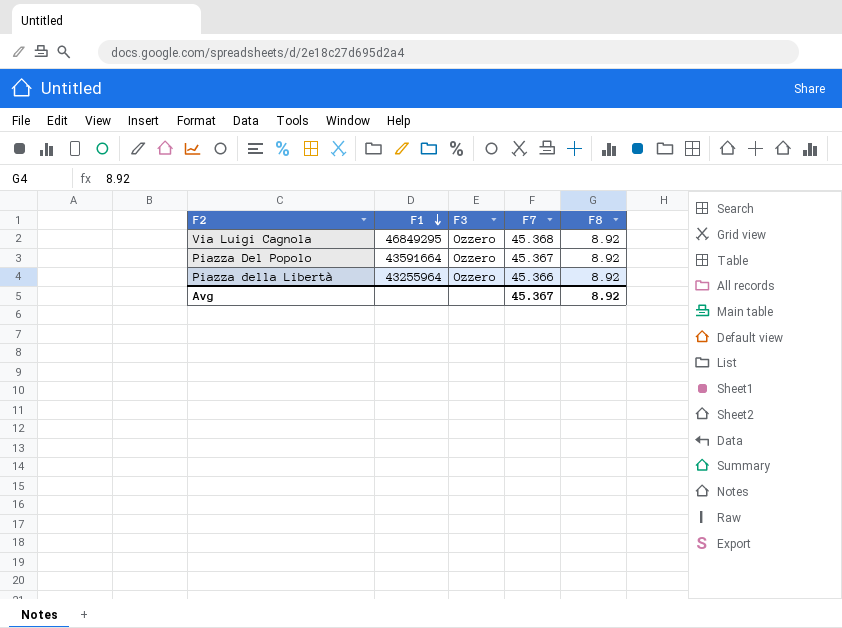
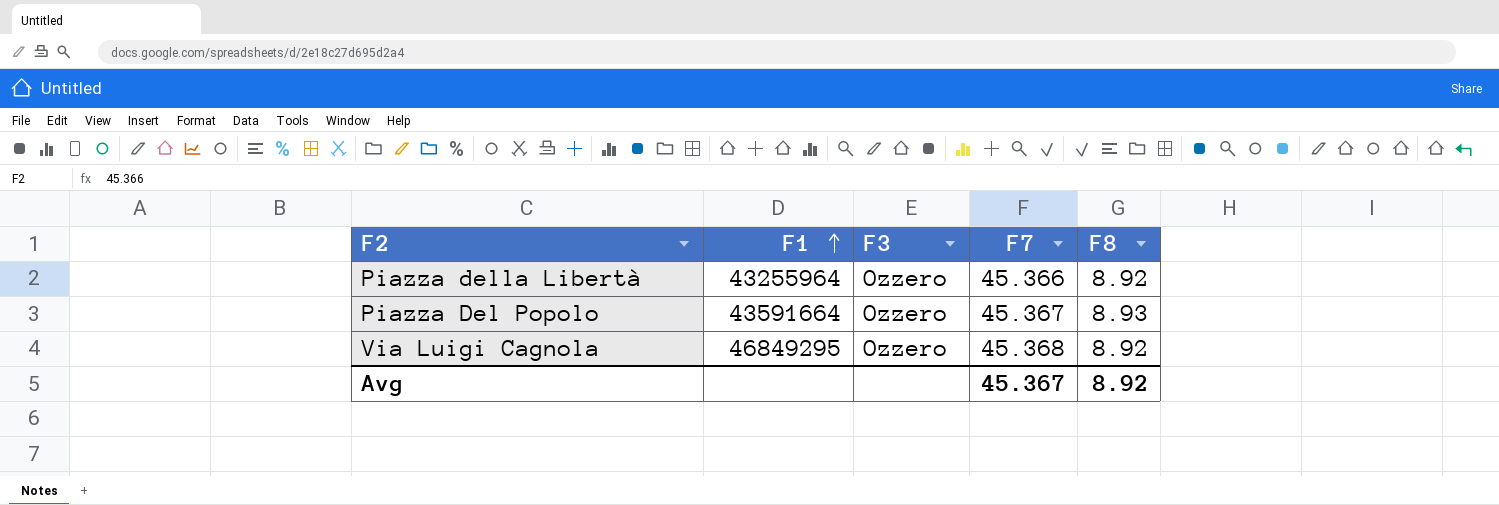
row order: F1 descending -> F1 ascending
Piazza Del Popolo | F8: 8.92 -> 8.93

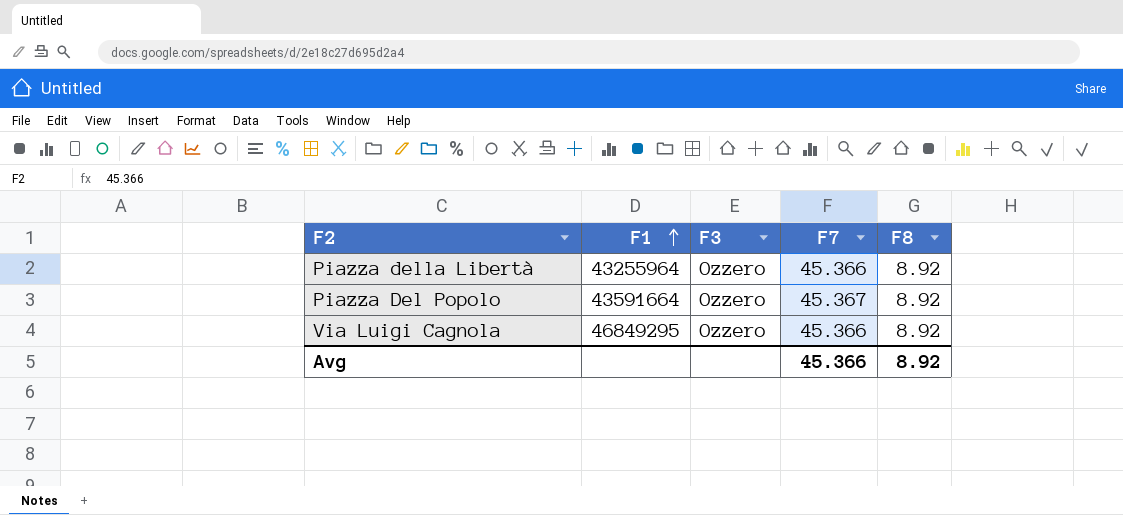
Piazza Del Popolo | F8: 8.93 -> 8.92
Via Luigi Cagnola | F7: 45.368 -> 45.366
Avg | F7: 45.367 -> 45.366

